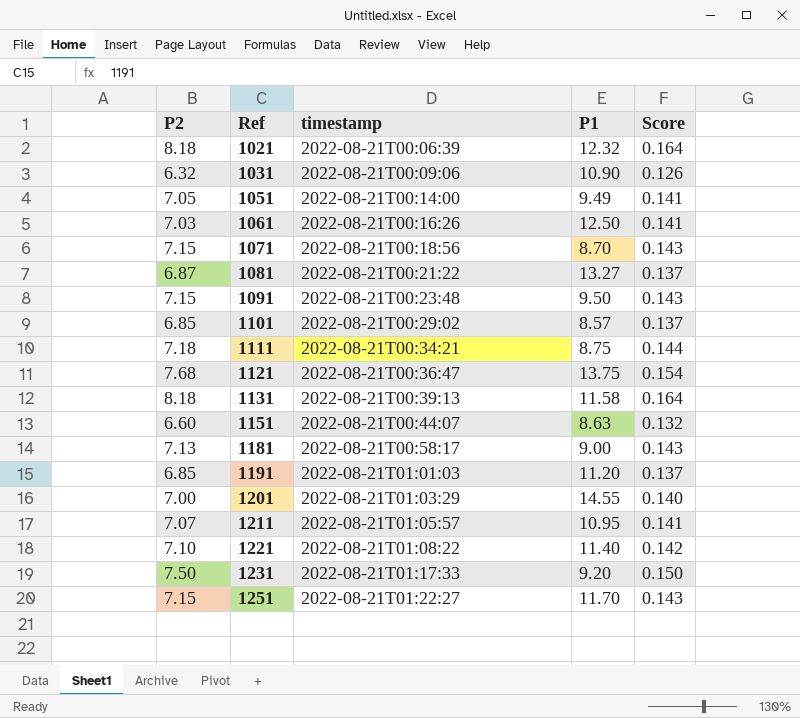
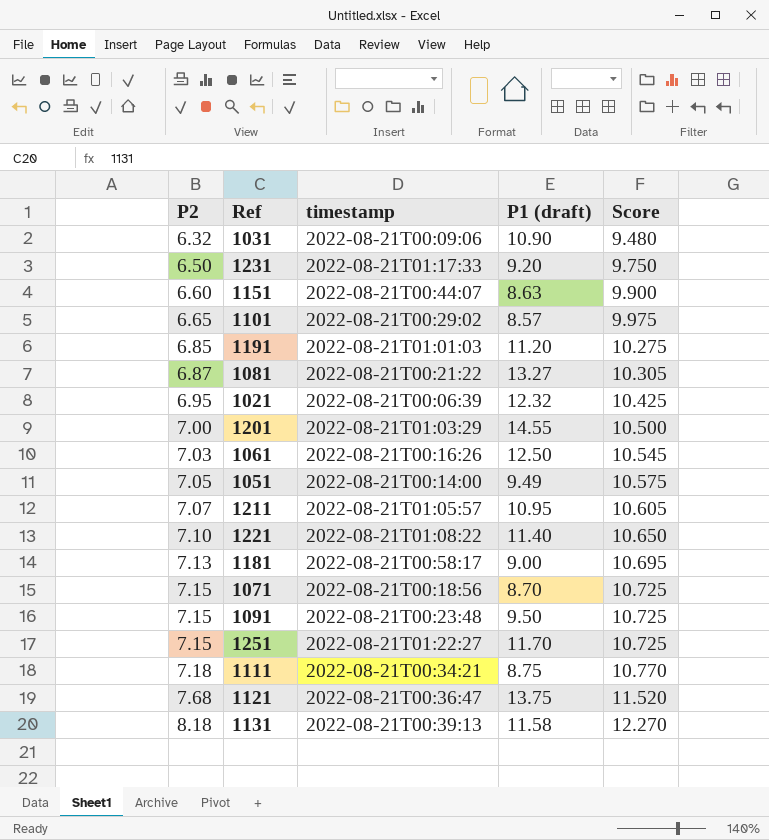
row order: Ref ascending -> P2 ascending
column name: P1 -> P1 (draft)
column Score | formula: [P2] * 0.02 -> [P2] * 1.5
1231 | P2: 7.50 -> 6.50
1101 | P2: 6.85 -> 6.65
1021 | P2: 8.18 -> 6.95

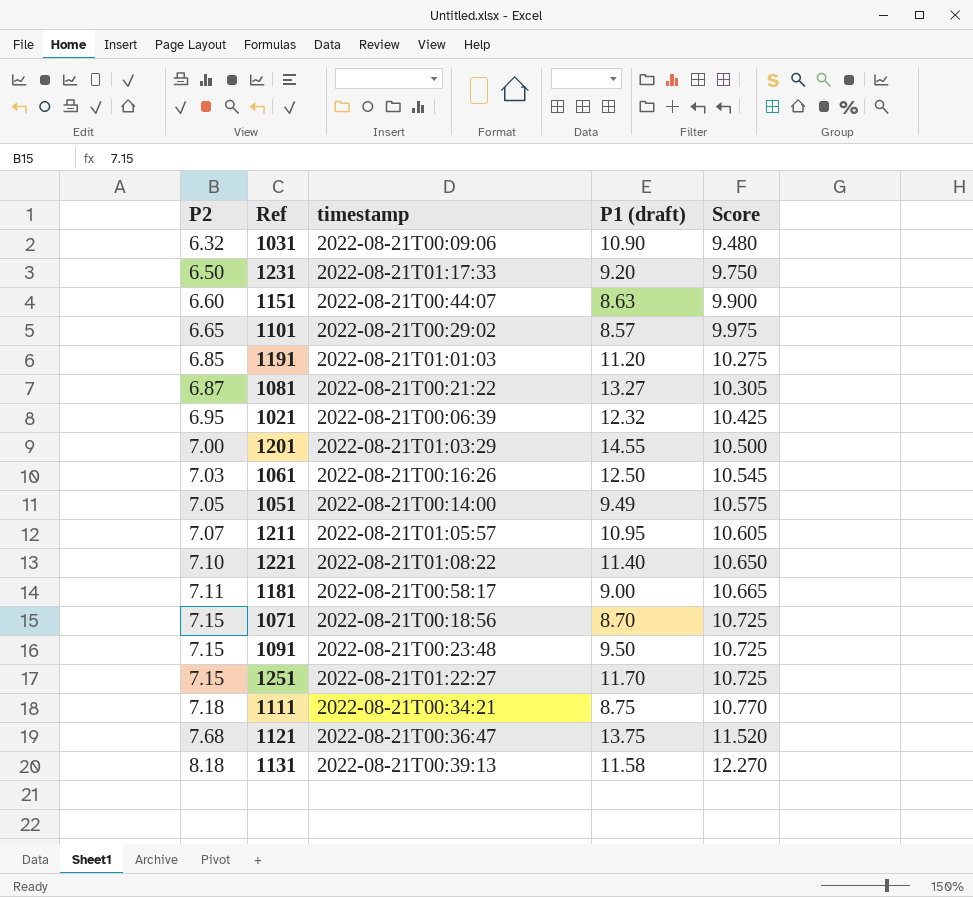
1181 | P2: 7.13 -> 7.11
1181 | Score: 10.695 -> 10.665

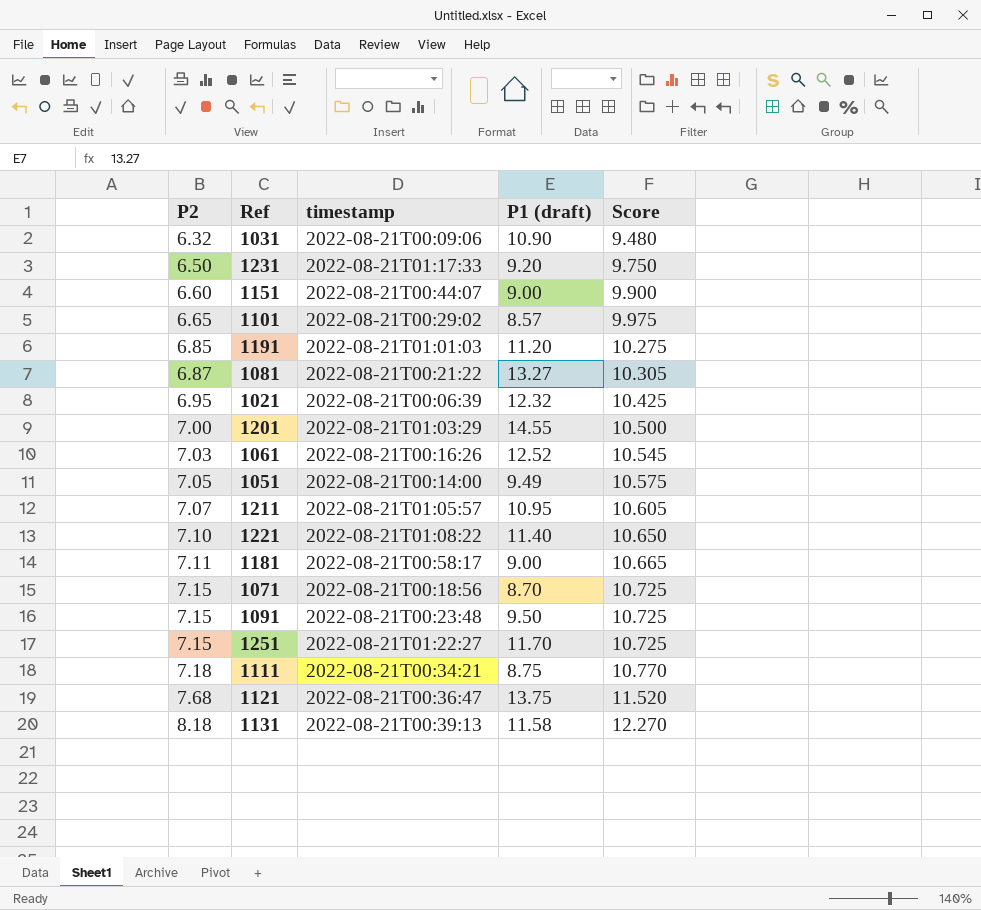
1151 | P1 (draft): 8.63 -> 9.00
1061 | P1 (draft): 12.50 -> 12.52

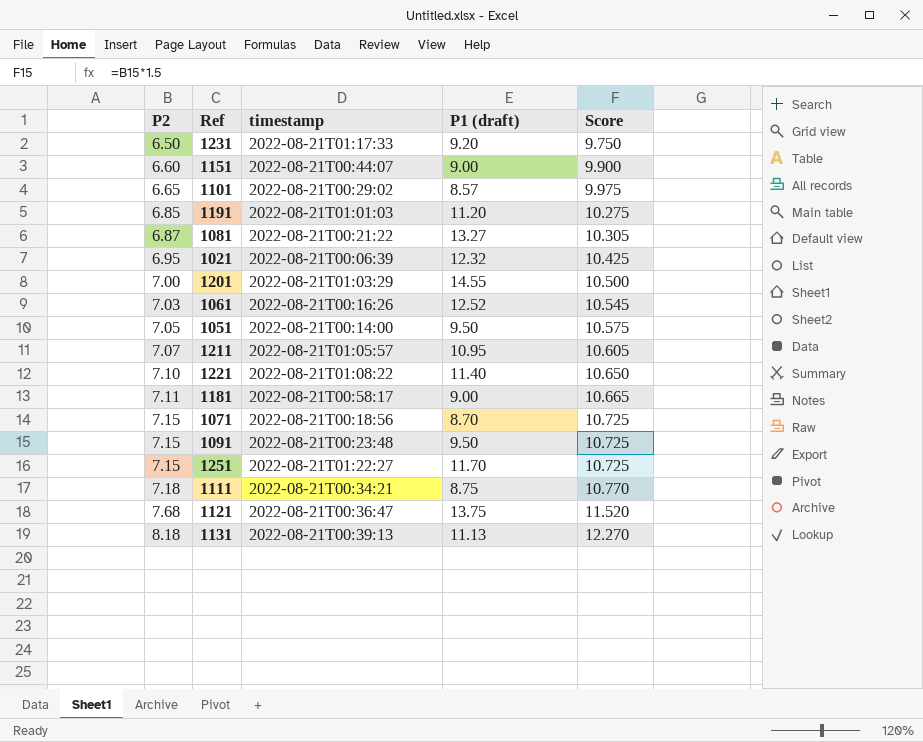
row 1031: 6.32 | 2022-08-21T00:09:06 | 10.90 | 9.480 -> none
1051 | P1 (draft): 9.49 -> 9.50
1131 | P1 (draft): 11.58 -> 11.13

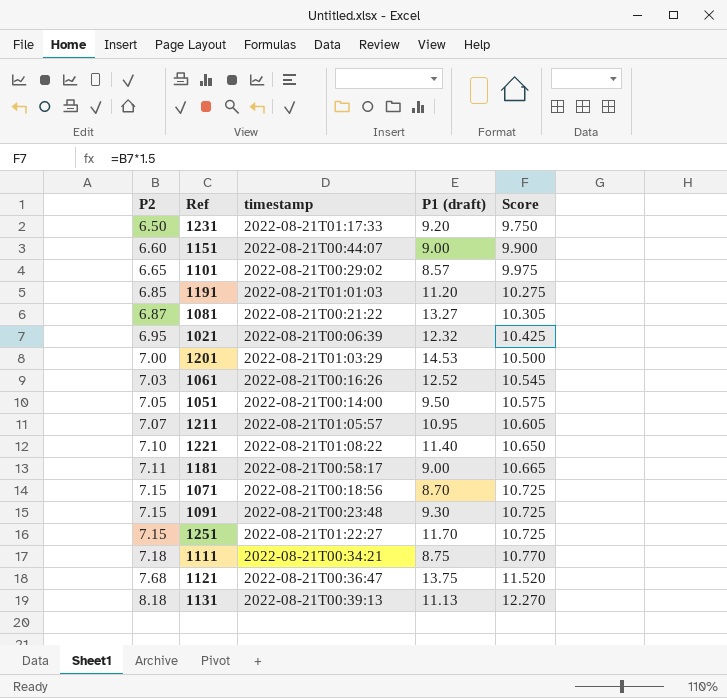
1201 | P1 (draft): 14.55 -> 14.53
1091 | P1 (draft): 9.50 -> 9.30

